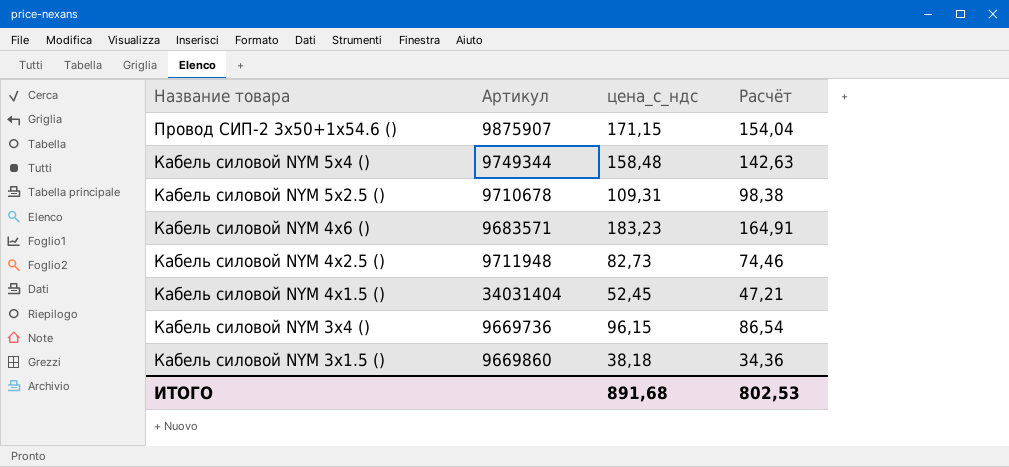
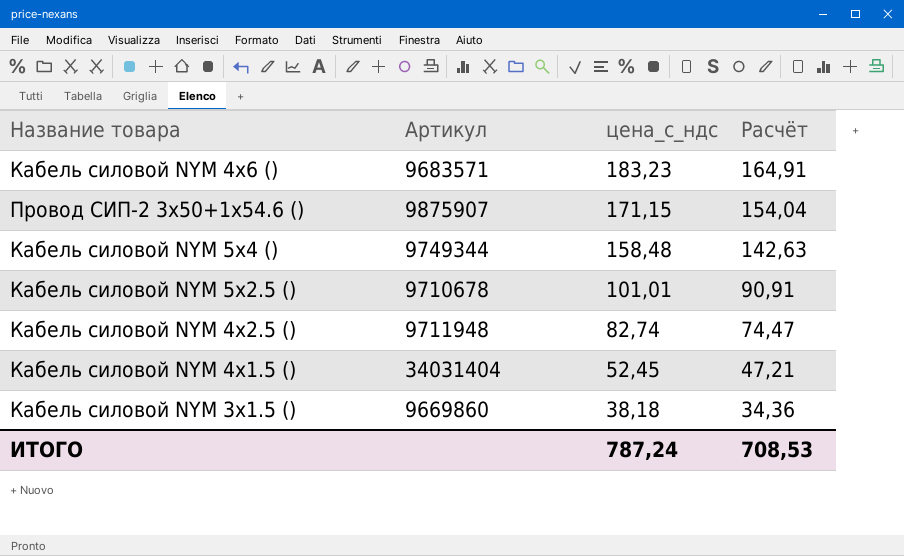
row order: Название товара descending -> цена_с_ндс descending
row Кабель силовой NYM 3х4 (): 9669736 | 96,15 | 86,54 -> none
Кабель силовой NYM 5х2.5 () | цена_с_ндс: 109,31 -> 101,01
Кабель силовой NYM 5х2.5 () | Расчёт: 98,38 -> 90,91
Кабель силовой NYM 4х2.5 () | цена_с_ндс: 82,73 -> 82,74
Кабель силовой NYM 4х2.5 () | Расчёт: 74,46 -> 74,47
ИТОГО | цена_с_ндс: 891,68 -> 787,24
ИТОГО | Расчёт: 802,53 -> 708,53

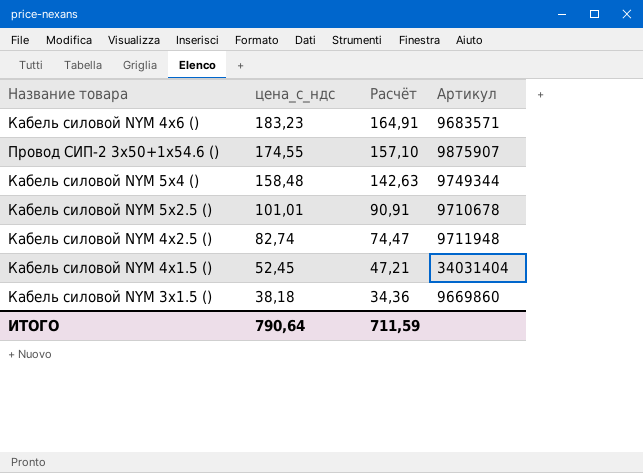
column Артикул | position: 2 -> 4
Провод СИП-2 3х50+1х54.6 () | цена_с_ндс: 171,15 -> 174,55
Провод СИП-2 3х50+1х54.6 () | Расчёт: 154,04 -> 157,10
ИТОГО | цена_с_ндс: 787,24 -> 790,64
ИТОГО | Расчёт: 708,53 -> 711,59

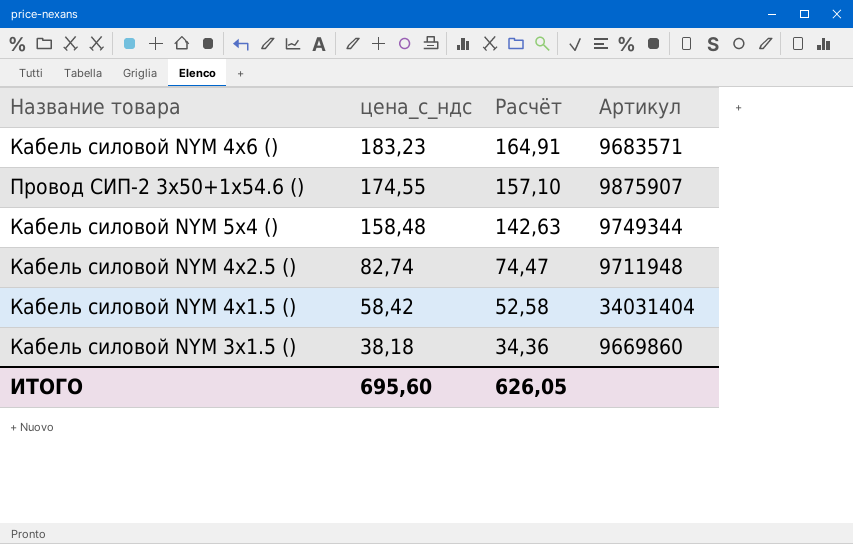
row Кабель силовой NYM 5х2.5 (): 101,01 | 90,91 | 9710678 -> none
Кабель силовой NYM 4х1.5 () | цена_с_ндс: 52,45 -> 58,42
Кабель силовой NYM 4х1.5 () | Расчёт: 47,21 -> 52,58
ИТОГО | цена_с_ндс: 790,64 -> 695,60
ИТОГО | Расчёт: 711,59 -> 626,05

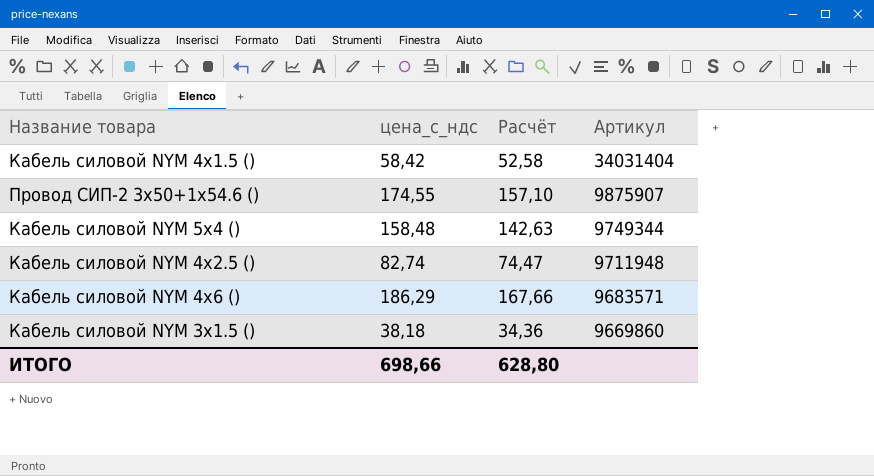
row order: цена_с_ндс descending -> Артикул descending
Кабель силовой NYM 4х6 () | цена_с_ндс: 183,23 -> 186,29
Кабель силовой NYM 4х6 () | Расчёт: 164,91 -> 167,66
ИТОГО | цена_с_ндс: 695,60 -> 698,66
ИТОГО | Расчёт: 626,05 -> 628,80

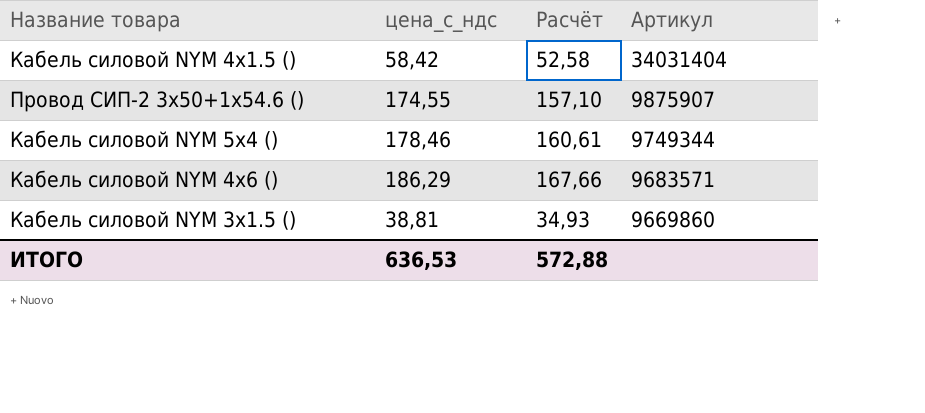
row Кабель силовой NYM 4х2.5 (): 82,74 | 74,47 | 9711948 -> none
Кабель силовой NYM 5х4 () | цена_с_ндс: 158,48 -> 178,46
Кабель силовой NYM 5х4 () | Расчёт: 142,63 -> 160,61
Кабель силовой NYM 3х1.5 () | цена_с_ндс: 38,18 -> 38,81
Кабель силовой NYM 3х1.5 () | Расчёт: 34,36 -> 34,93
ИТОГО | цена_с_ндс: 698,66 -> 636,53
ИТОГО | Расчёт: 628,80 -> 572,88

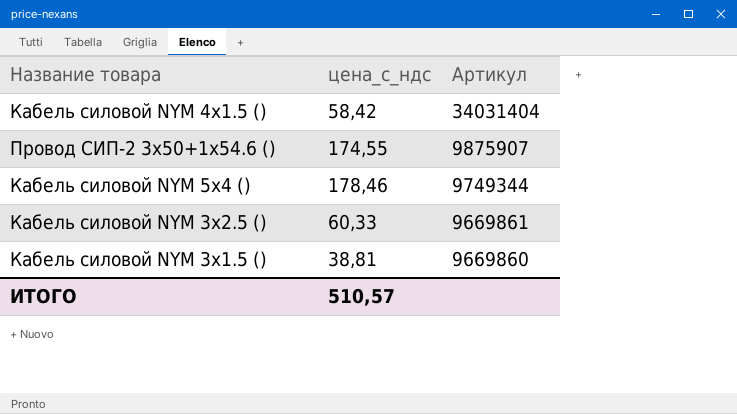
column Расчёт | formula: [цена_с_ндс] * 0,9 -> none
row Кабель силовой NYM 4х6 (): 186,29 | 167,66 | 9683571 -> none
row Кабель силовой NYM 3х2.5 (): none -> 60,33 | 9669861
ИТОГО | цена_с_ндс: 636,53 -> 510,57

